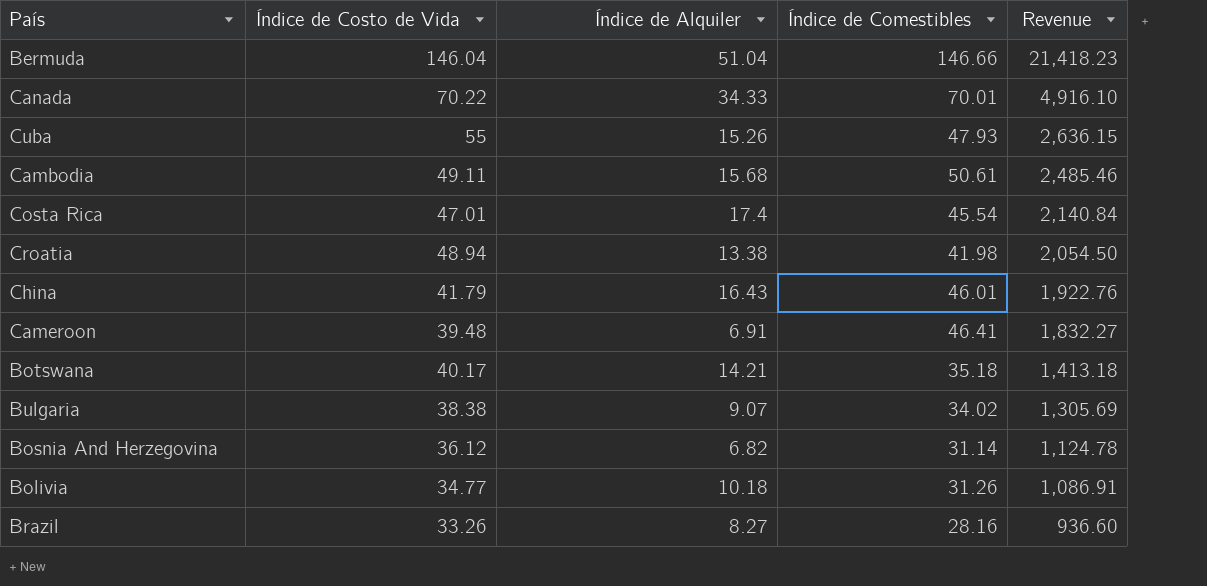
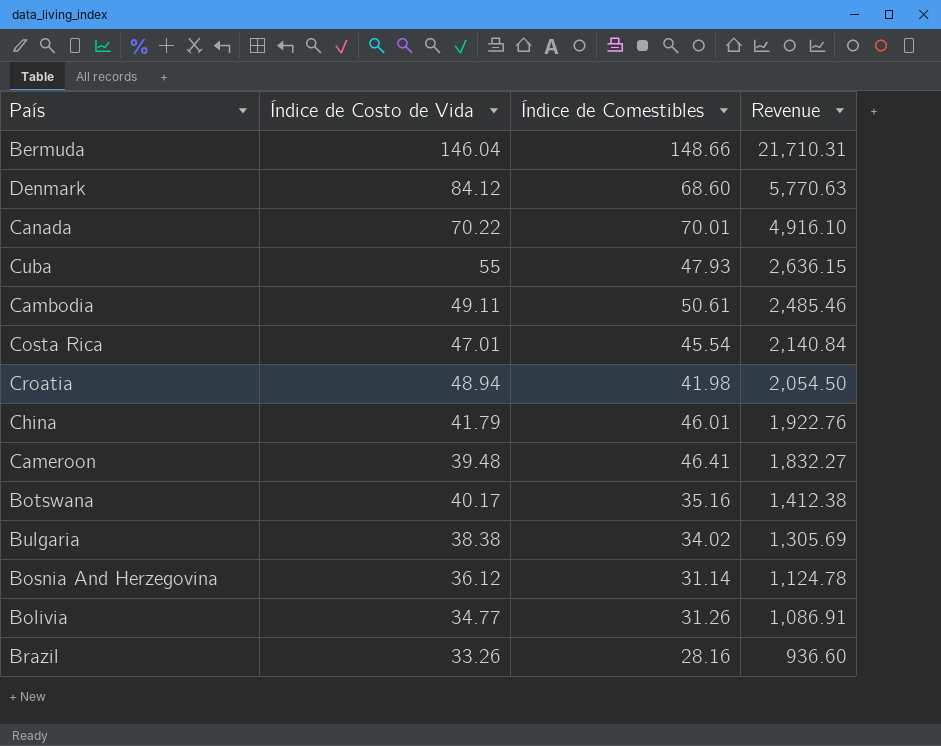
column Índice de Alquiler | position: 3 -> none
Bermuda | Índice de Comestibles: 146.66 -> 148.66
Bermuda | Revenue: 21,418.23 -> 21,710.31
row Denmark: none -> 84.12 | 68.60 | 5,770.63
Botswana | Índice de Comestibles: 35.18 -> 35.16
Botswana | Revenue: 1,413.18 -> 1,412.38

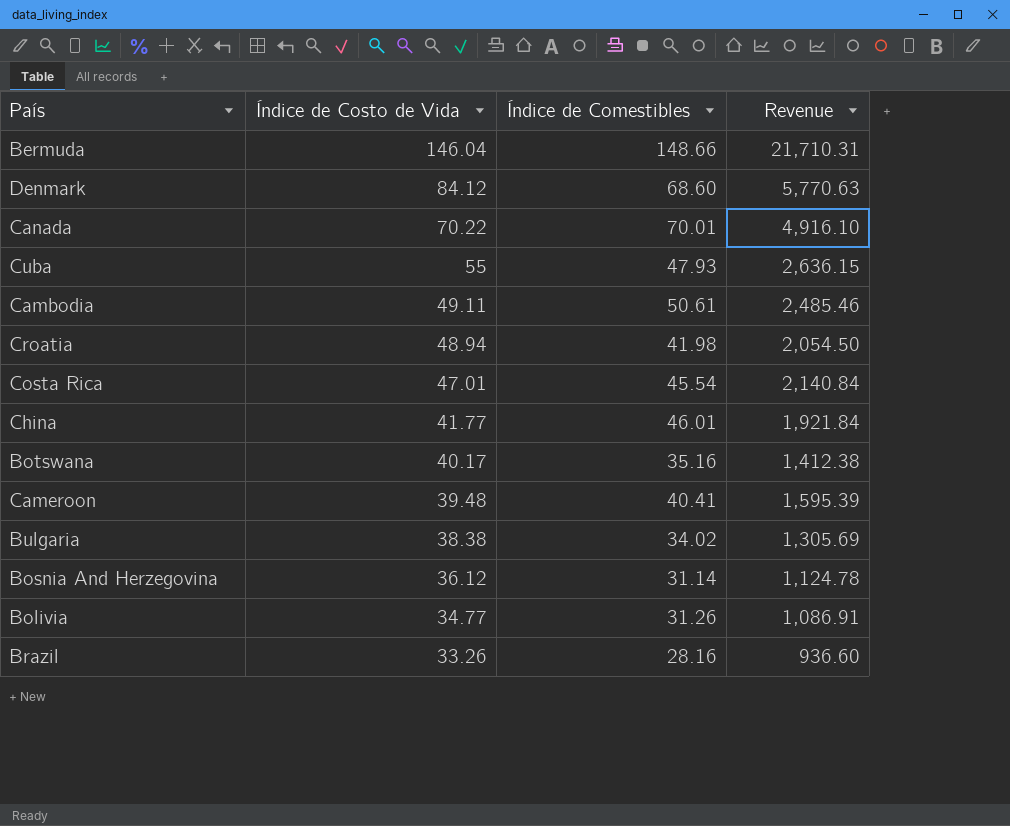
row order: Revenue descending -> Índice de Costo de Vida descending
China | Índice de Costo de Vida: 41.79 -> 41.77
China | Revenue: 1,922.76 -> 1,921.84
Cameroon | Índice de Comestibles: 46.41 -> 40.41
Cameroon | Revenue: 1,832.27 -> 1,595.39

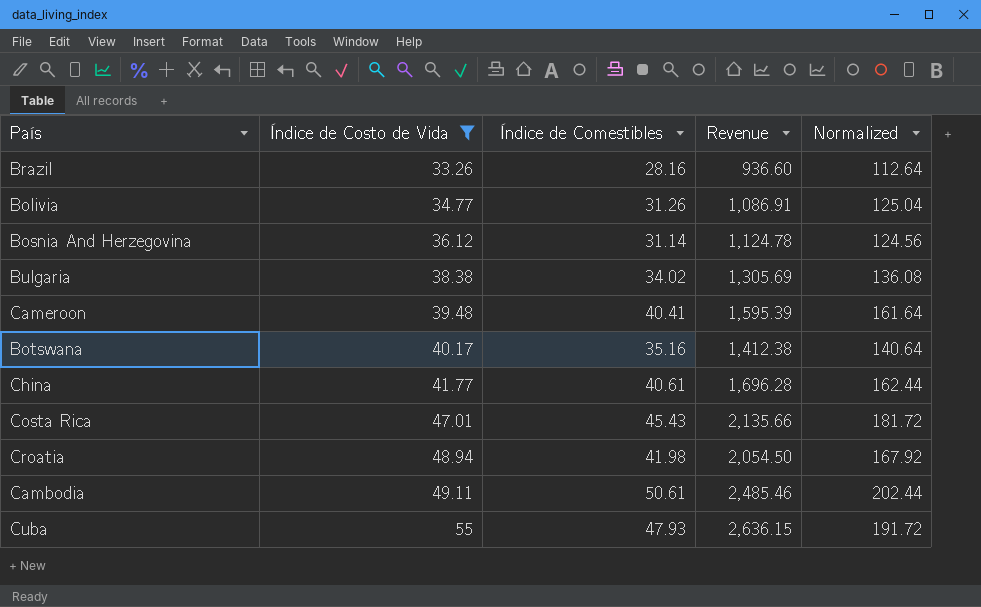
filter: none -> Índice de Costo de Vida <= 55
row order: Índice de Costo de Vida descending -> Índice de Costo de Vida ascending
column Normalized | formula: none -> [Índice de Comestibles] * 4
China | Índice de Comestibles: 46.01 -> 40.61
China | Revenue: 1,921.84 -> 1,696.28
Costa Rica | Índice de Comestibles: 45.54 -> 45.43
Costa Rica | Revenue: 2,140.84 -> 2,135.66

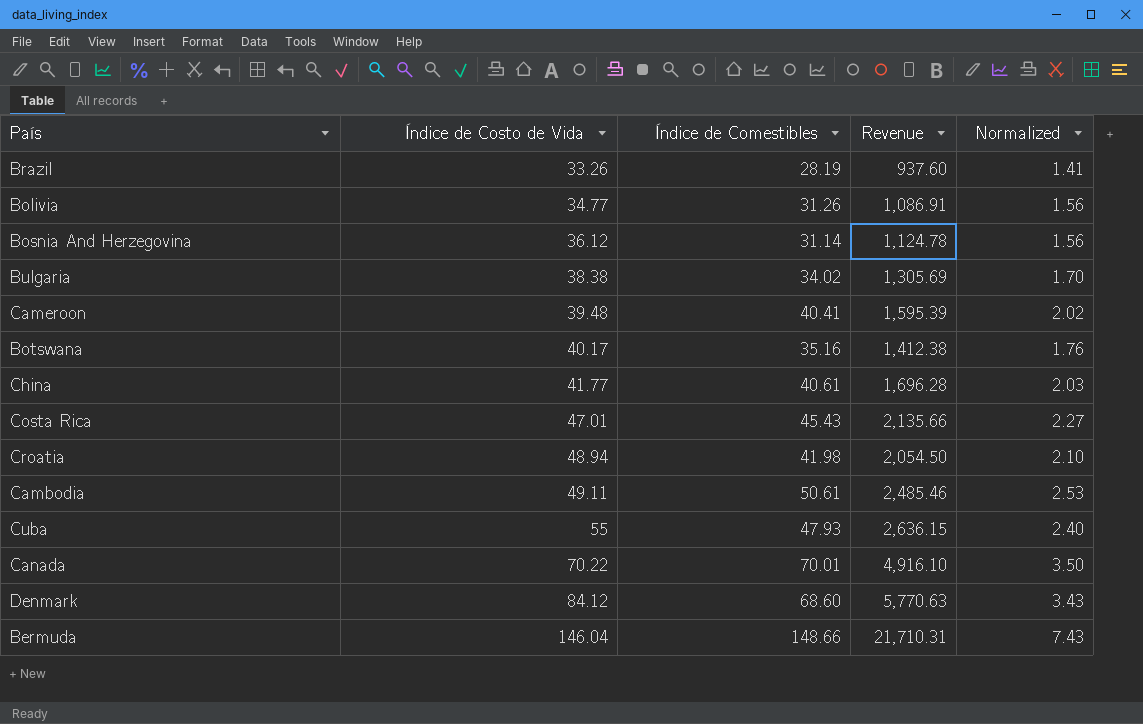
filter: Índice de Costo de Vida <= 55 -> none
column Normalized | formula: [Índice de Comestibles] * 4 -> [Índice de Comestibles] * 0.05
Brazil | Índice de Comestibles: 28.16 -> 28.19
Brazil | Revenue: 936.60 -> 937.60

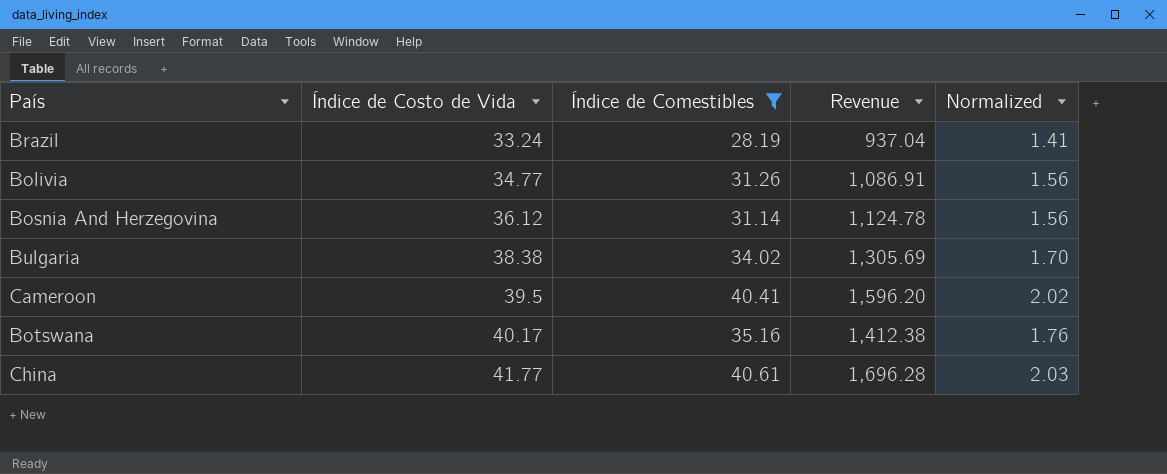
filter: none -> Índice de Comestibles <= 40.61
Brazil | Índice de Costo de Vida: 33.26 -> 33.24
Brazil | Revenue: 937.60 -> 937.04
Cameroon | Índice de Costo de Vida: 39.48 -> 39.5
Cameroon | Revenue: 1,595.39 -> 1,596.20

